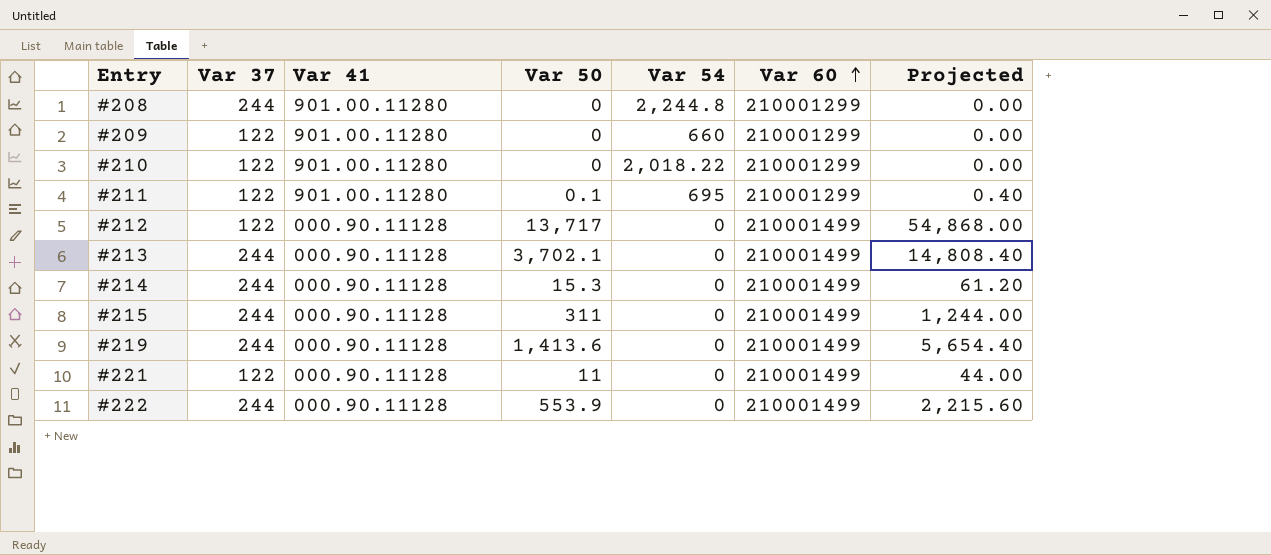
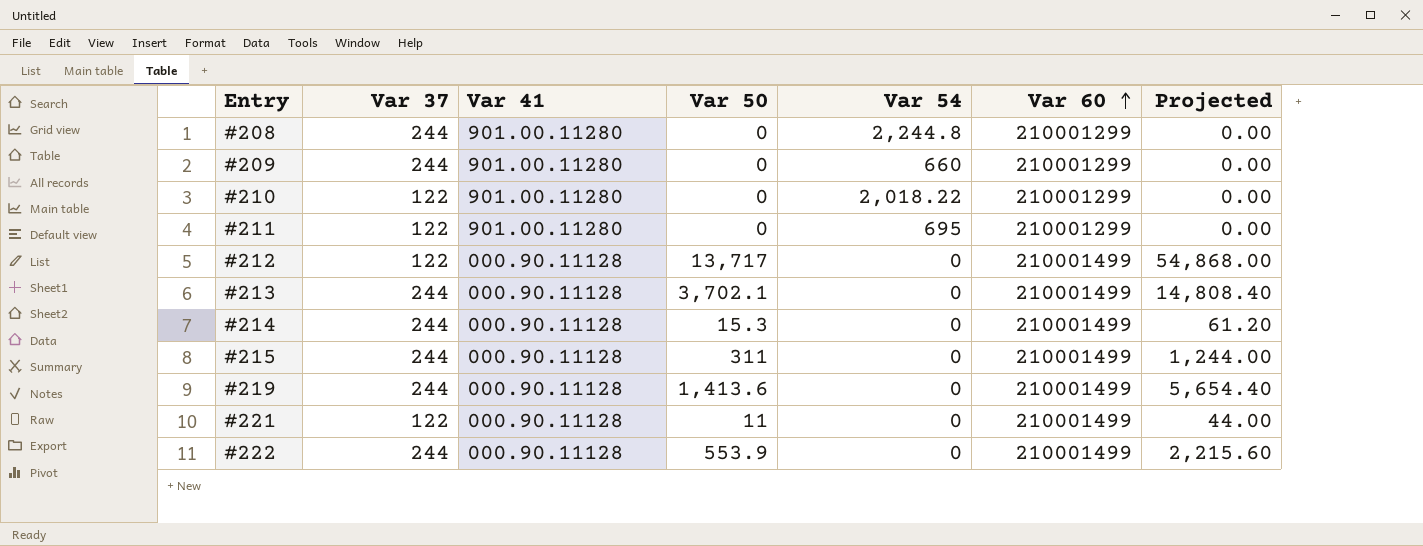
#209 | Var 37: 122 -> 244
#211 | Var 50: 0.1 -> 0
#211 | Projected: 0.40 -> 0.00

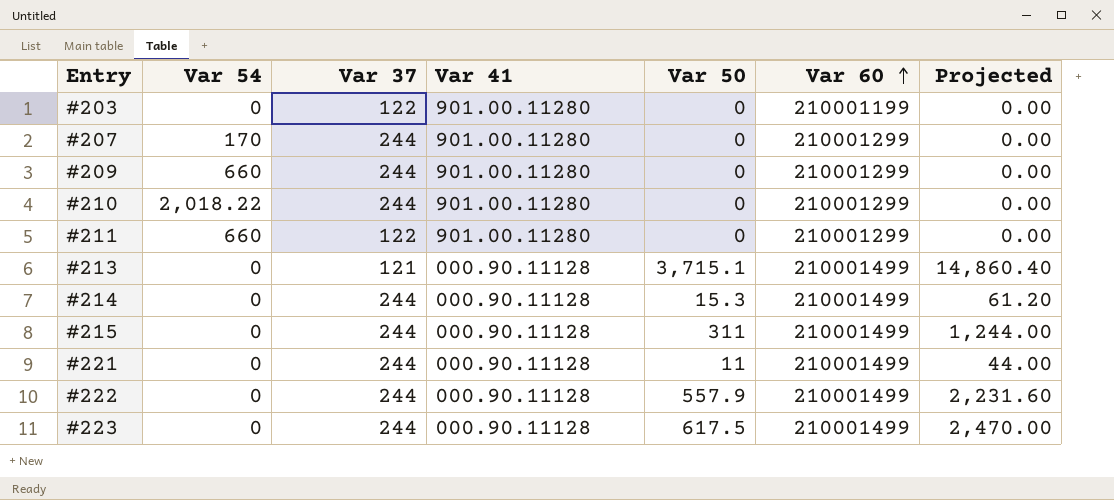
column Var 54 | position: 5 -> 2
row #208: 244 | 901.00.11280 | 0 | 2,244.8 | 210001299 | 0.00 -> none
row #212: 122 | 000.90.11128 | 13,717 | 0 | 210001499 | 54,868.00 -> none
row #219: 244 | 000.90.11128 | 1,413.6 | 0 | 210001499 | 5,654.40 -> none
row #203: none -> 0 | 122 | 901.00.11280 | 0 | 210001199 | 0.00
row #207: none -> 170 | 244 | 901.00.11280 | 0 | 210001299 | 0.00
#210 | Var 37: 122 -> 244
#211 | Var 54: 695 -> 660
#213 | Var 37: 244 -> 121
#213 | Var 50: 3,702.1 -> 3,715.1
#213 | Projected: 14,808.40 -> 14,860.40
#221 | Var 37: 122 -> 244
#222 | Var 50: 553.9 -> 557.9
#222 | Projected: 2,215.60 -> 2,231.60
row #223: none -> 0 | 244 | 000.90.11128 | 617.5 | 210001499 | 2,470.00

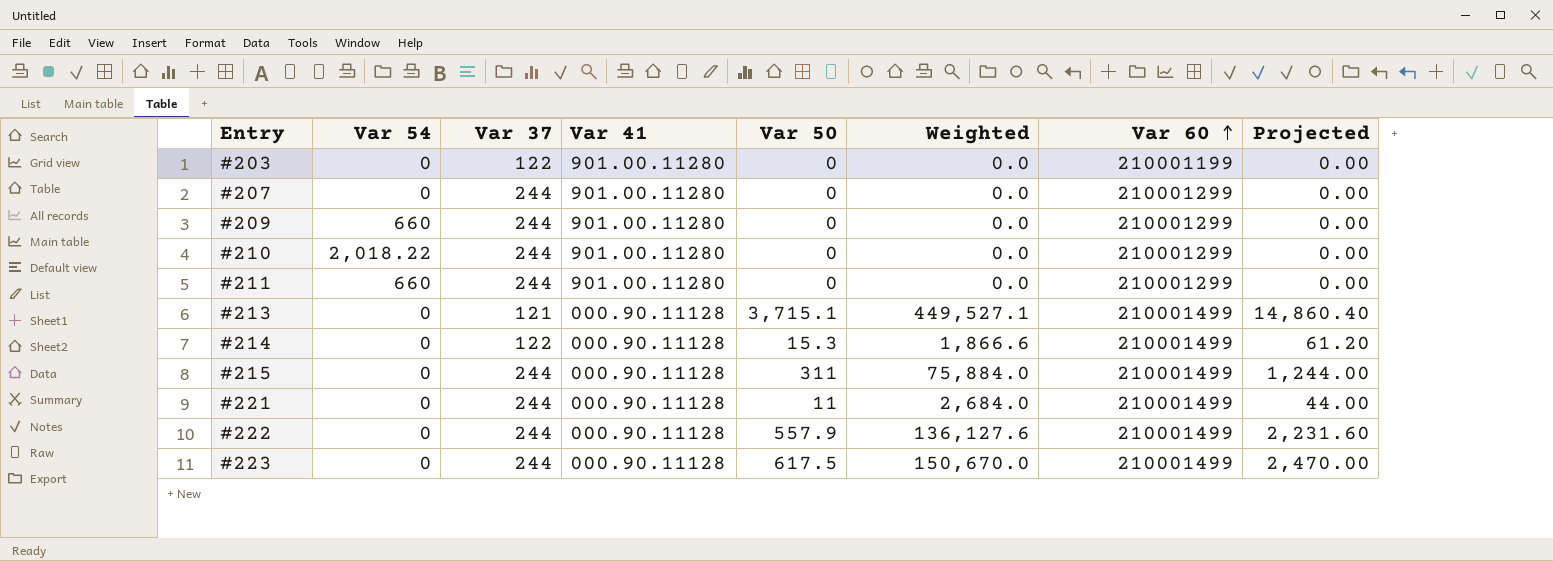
column Weighted | formula: none -> [Var 37] * [Var 50]
#207 | Var 54: 170 -> 0
#211 | Var 37: 122 -> 244
#214 | Var 37: 244 -> 122

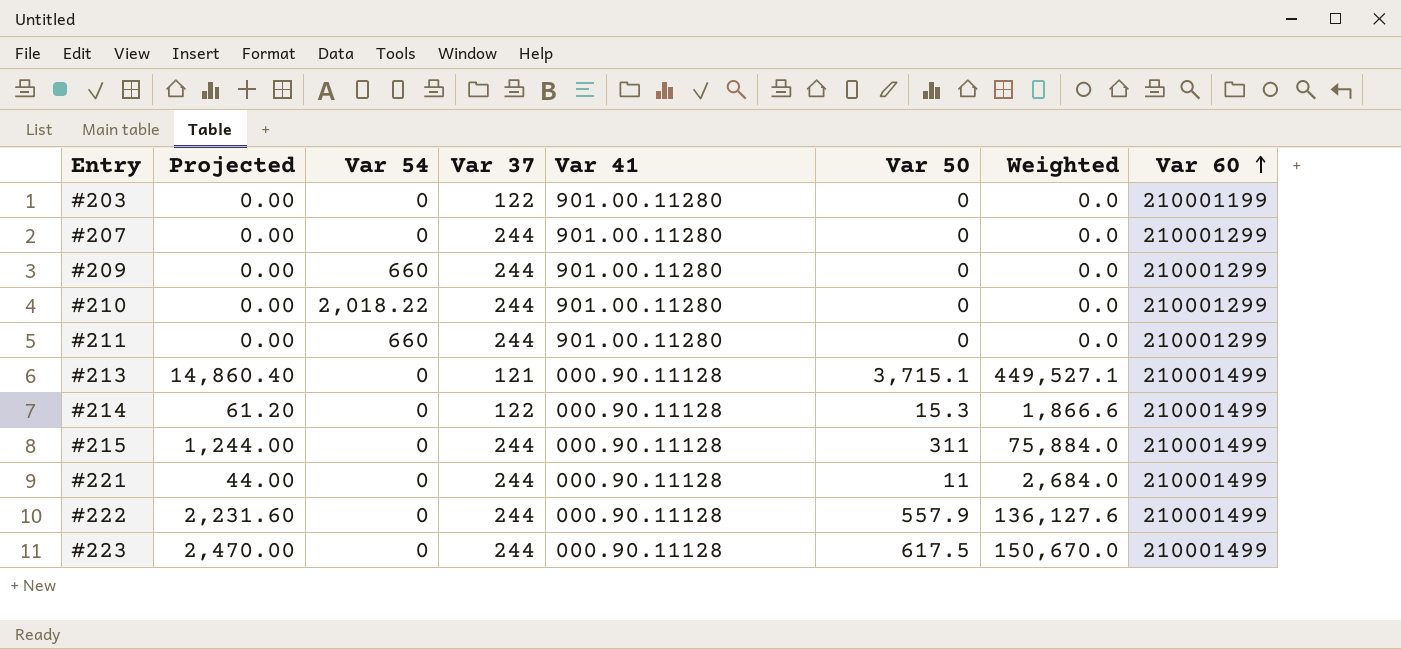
column Projected | position: 8 -> 2

